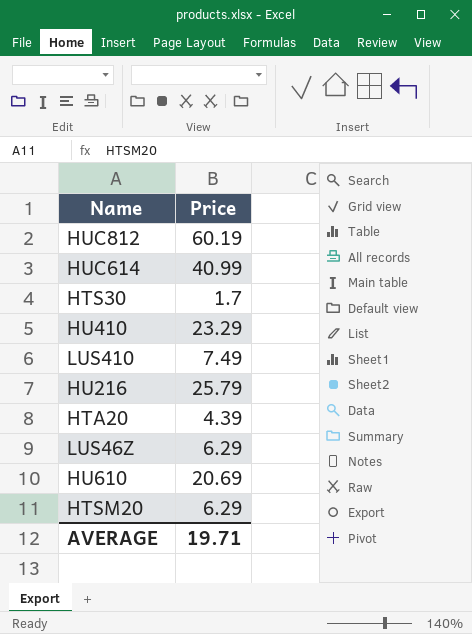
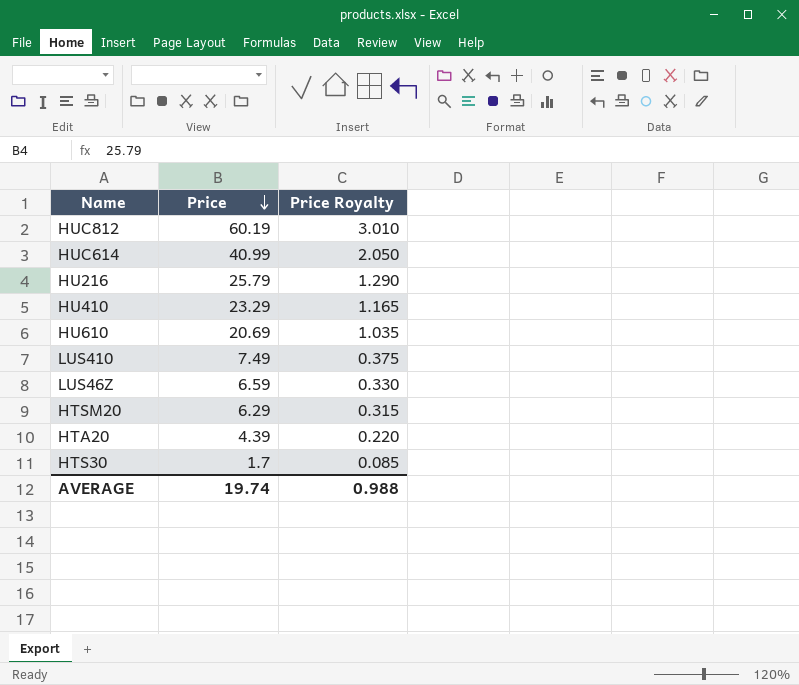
row order: none -> Price descending
column Price Royalty | formula: none -> [Price] * 0.05
LUS46Z | Price: 6.29 -> 6.59
AVERAGE | Price: 19.71 -> 19.74

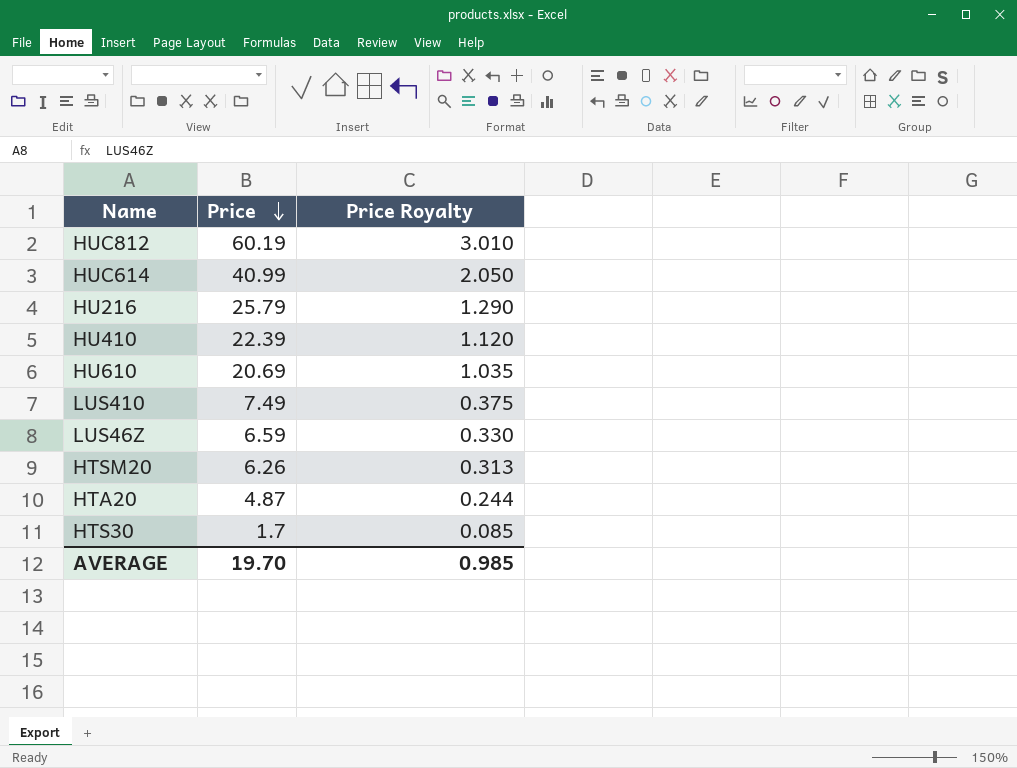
HU410 | Price: 23.29 -> 22.39
HU410 | Price Royalty: 1.165 -> 1.120
HTSM20 | Price: 6.29 -> 6.26
HTSM20 | Price Royalty: 0.315 -> 0.313
HTA20 | Price: 4.39 -> 4.87
HTA20 | Price Royalty: 0.220 -> 0.244
AVERAGE | Price: 19.74 -> 19.70
AVERAGE | Price Royalty: 0.988 -> 0.985

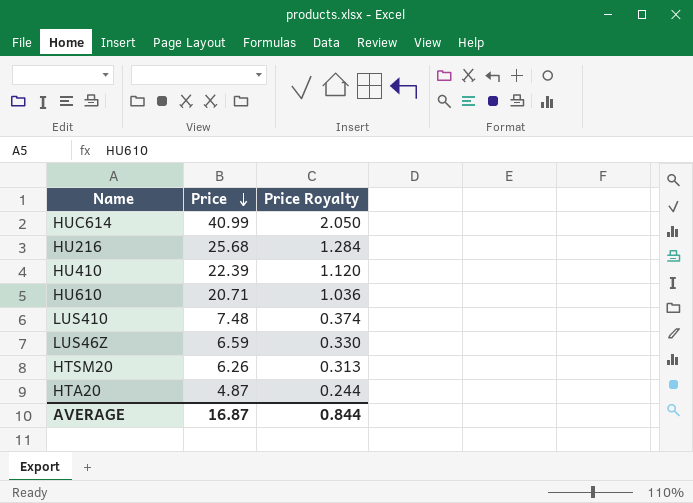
row HUC812: 60.19 | 3.010 -> none
row HTS30: 1.7 | 0.085 -> none
HU216 | Price: 25.79 -> 25.68
HU216 | Price Royalty: 1.290 -> 1.284
HU610 | Price: 20.69 -> 20.71
HU610 | Price Royalty: 1.035 -> 1.036
LUS410 | Price: 7.49 -> 7.48
LUS410 | Price Royalty: 0.375 -> 0.374
AVERAGE | Price: 19.70 -> 16.87
AVERAGE | Price Royalty: 0.985 -> 0.844

